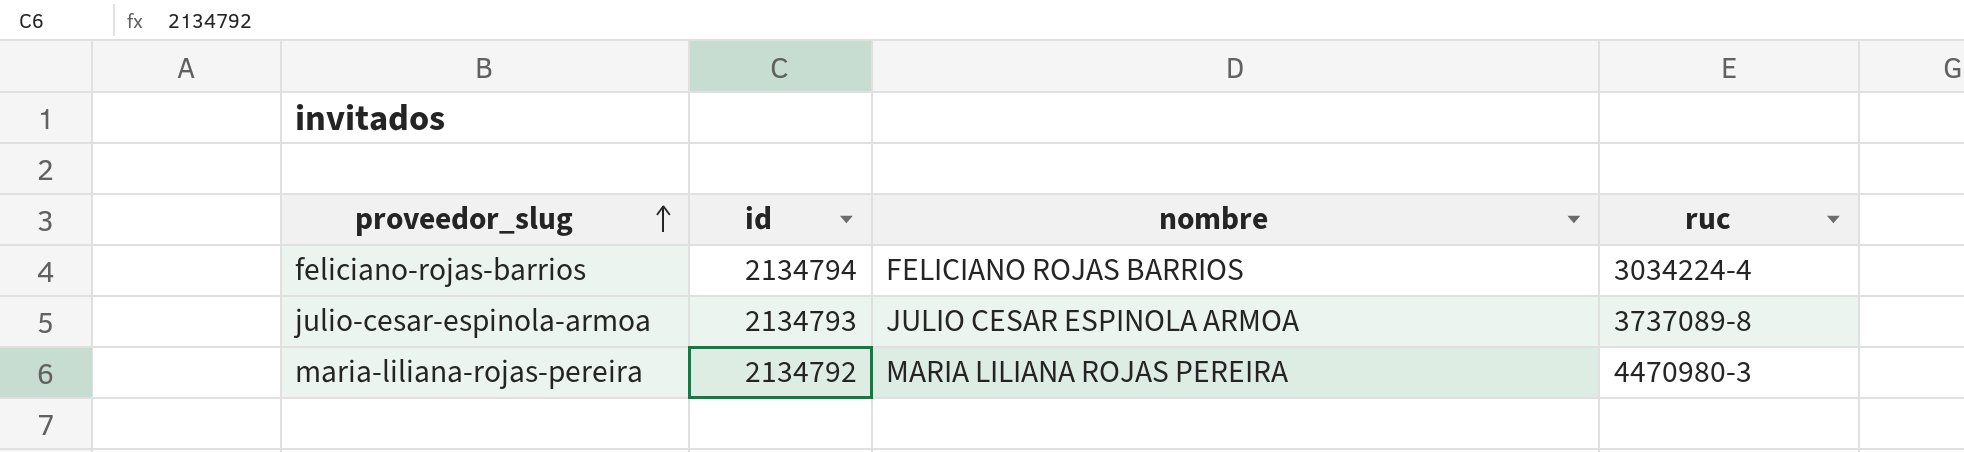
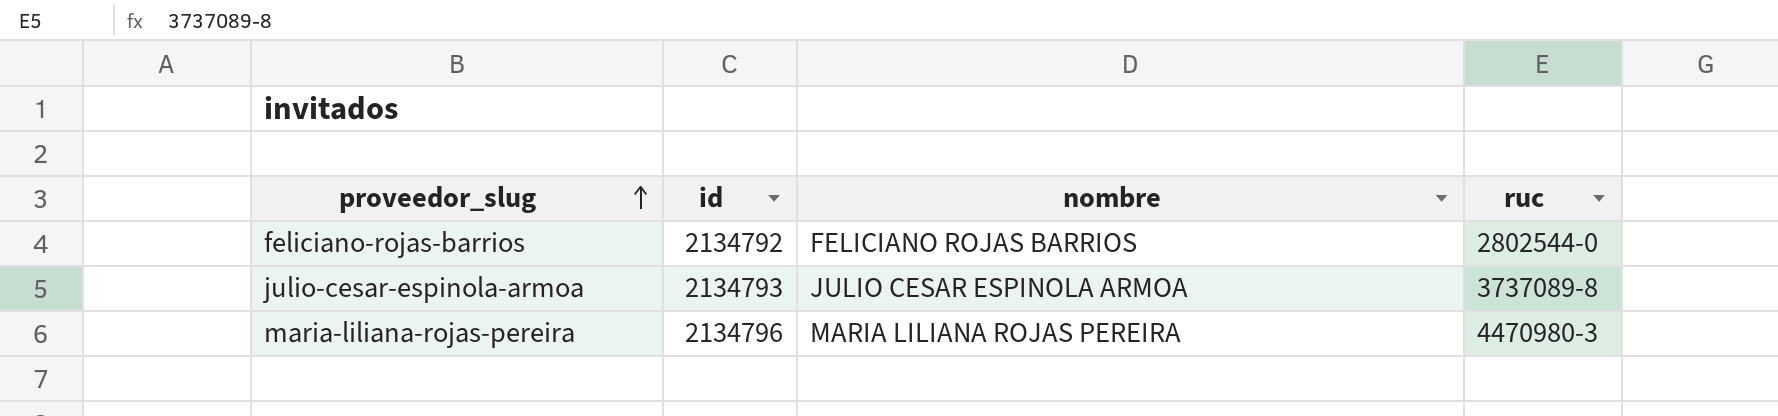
feliciano-rojas-barrios | id: 2134794 -> 2134792
feliciano-rojas-barrios | ruc: 3034224-4 -> 2802544-0
maria-liliana-rojas-pereira | id: 2134792 -> 2134796

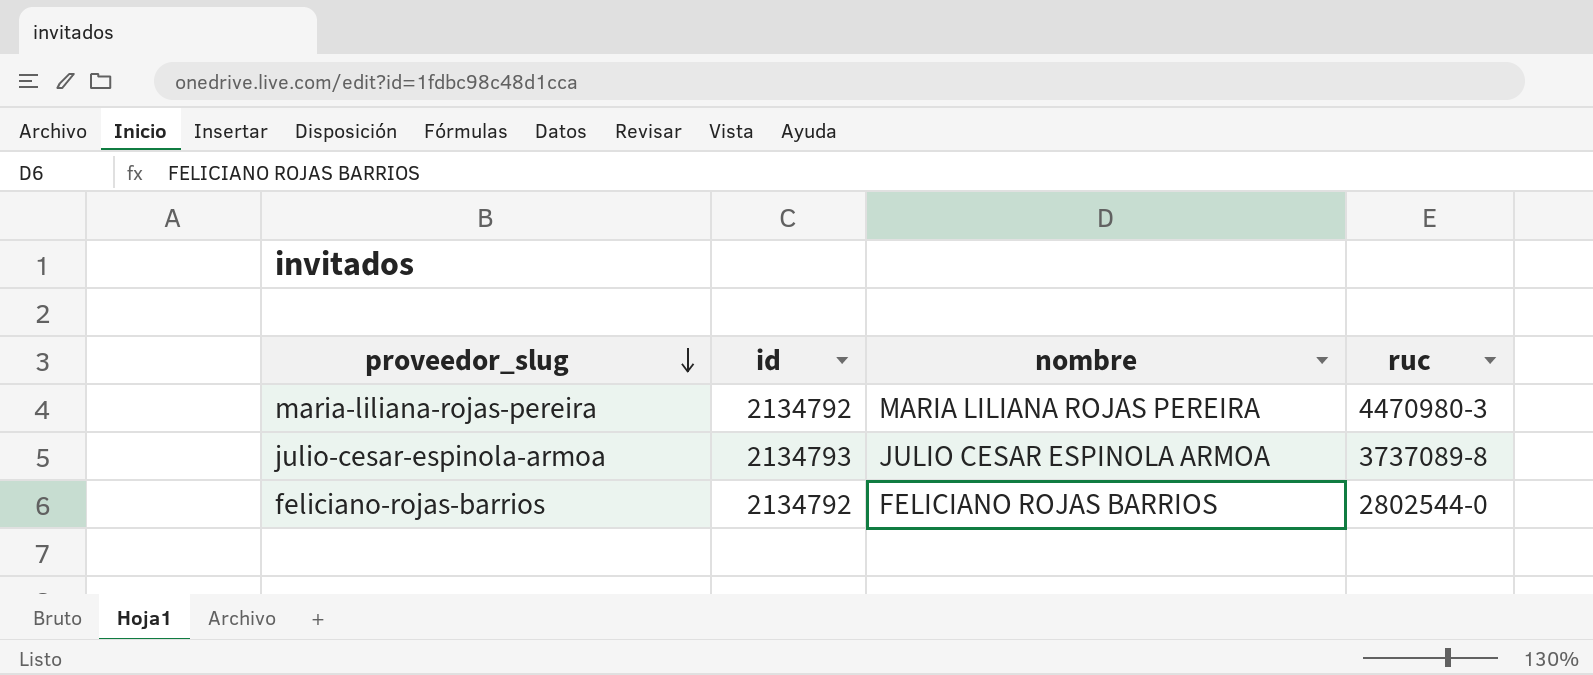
row order: proveedor_slug ascending -> proveedor_slug descending
maria-liliana-rojas-pereira | id: 2134796 -> 2134792

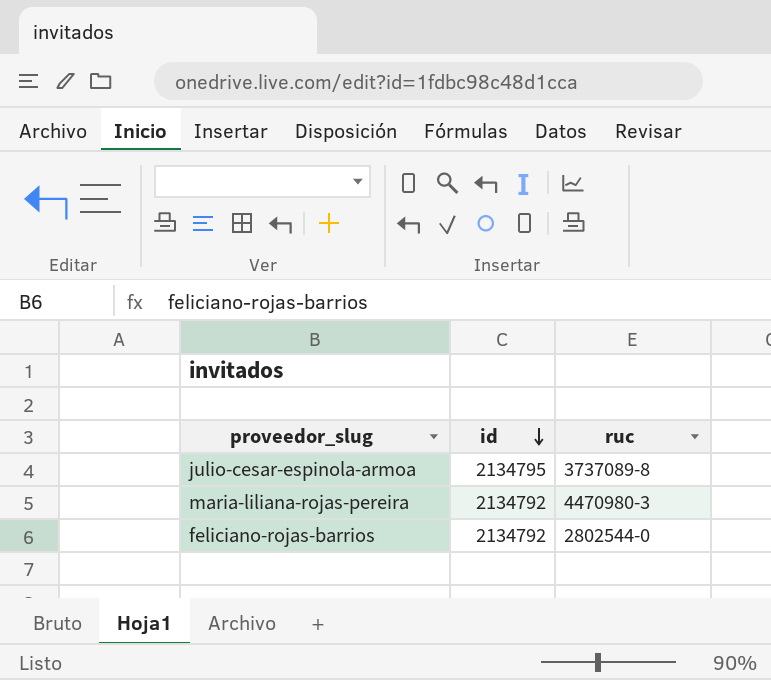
row order: proveedor_slug descending -> id descending
column nombre | position: 3 -> none
julio-cesar-espinola-armoa | id: 2134793 -> 2134795

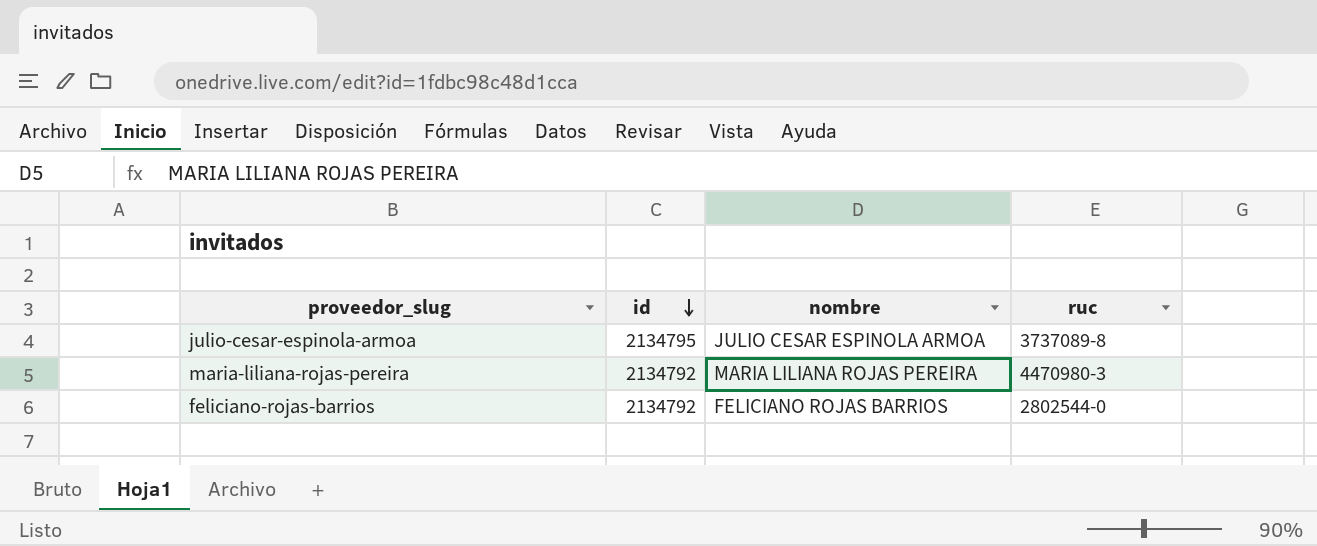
column nombre | position: none -> 3

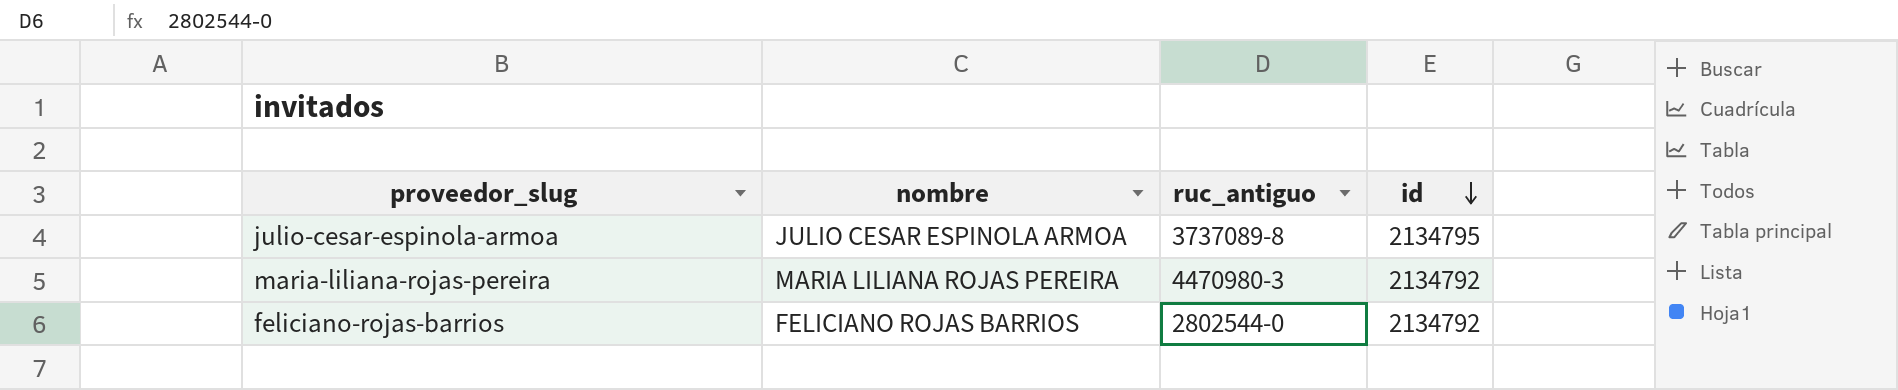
column name: ruc -> ruc_antiguo
column id | position: 2 -> 4

